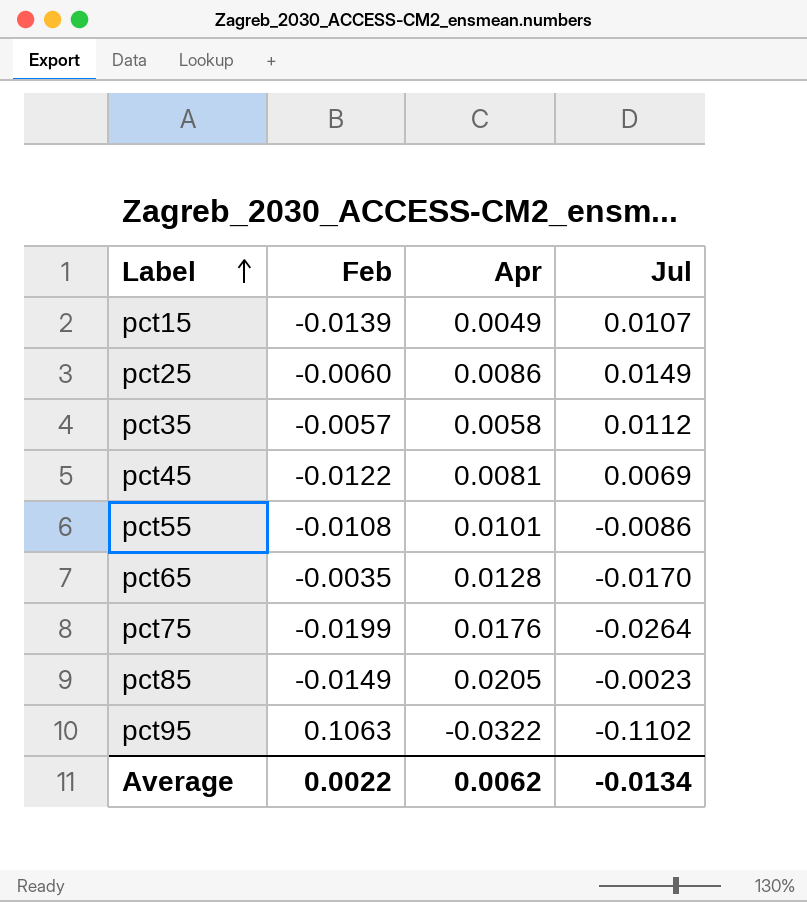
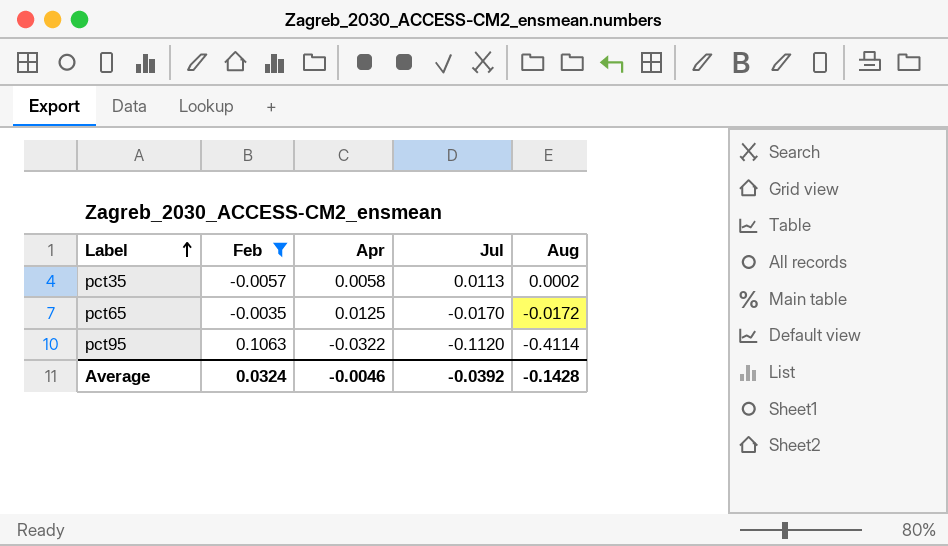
filter: none -> Feb >= -0.0057
column Aug | position: none -> 5
pct35 | Jul: 0.0112 -> 0.0113
pct65 | Apr: 0.0128 -> 0.0125
pct95 | Jul: -0.1102 -> -0.1120
Average | Feb: 0.0022 -> 0.0324
Average | Apr: 0.0062 -> -0.0046
Average | Jul: -0.0134 -> -0.0392

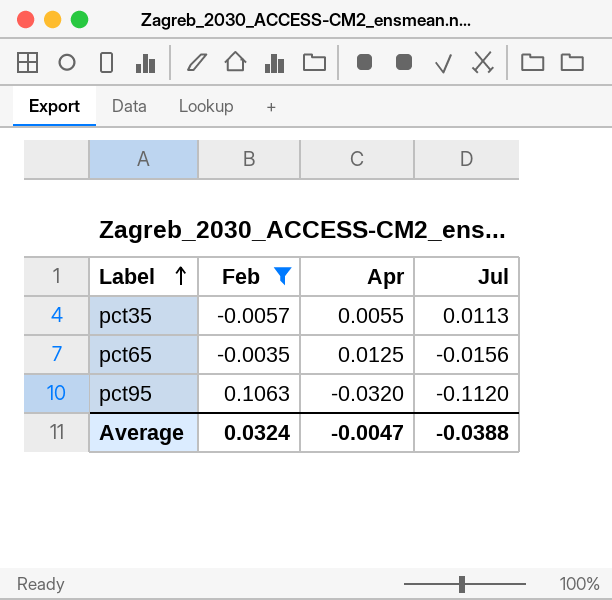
column Aug | position: 5 -> none
pct35 | Apr: 0.0058 -> 0.0055
pct65 | Jul: -0.0170 -> -0.0156
pct95 | Apr: -0.0322 -> -0.0320
Average | Apr: -0.0046 -> -0.0047
Average | Jul: -0.0392 -> -0.0388

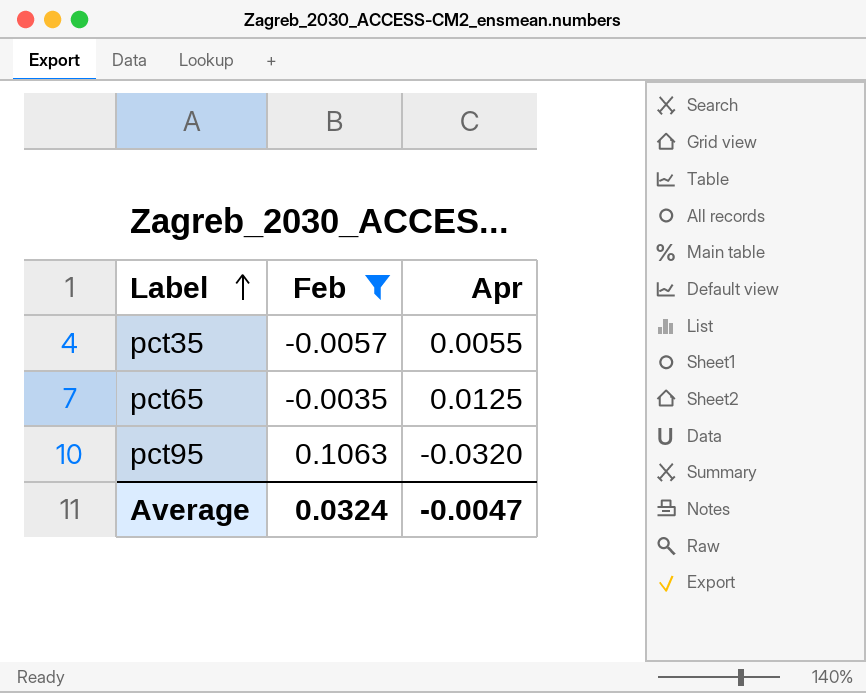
column Jul | position: 4 -> none

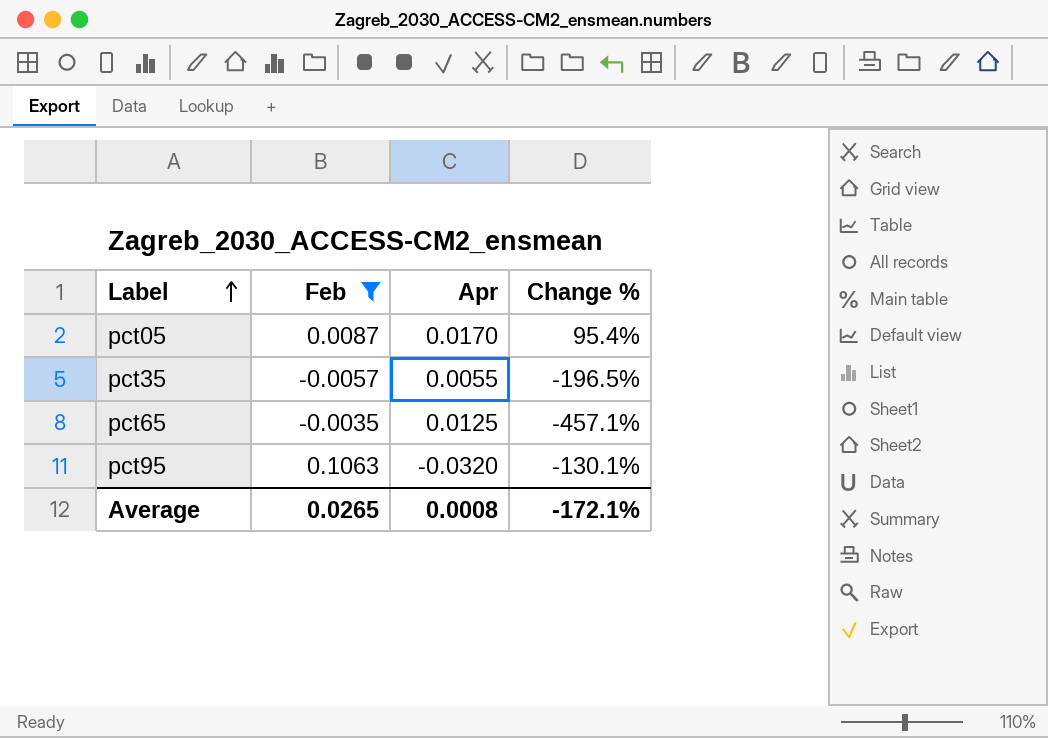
column Change % | formula: none -> ([Apr] - [Feb]) / [Feb]
row pct05: none -> 0.0087 | 0.0170 | 95.4%
Average | Feb: 0.0324 -> 0.0265
Average | Apr: -0.0047 -> 0.0008

